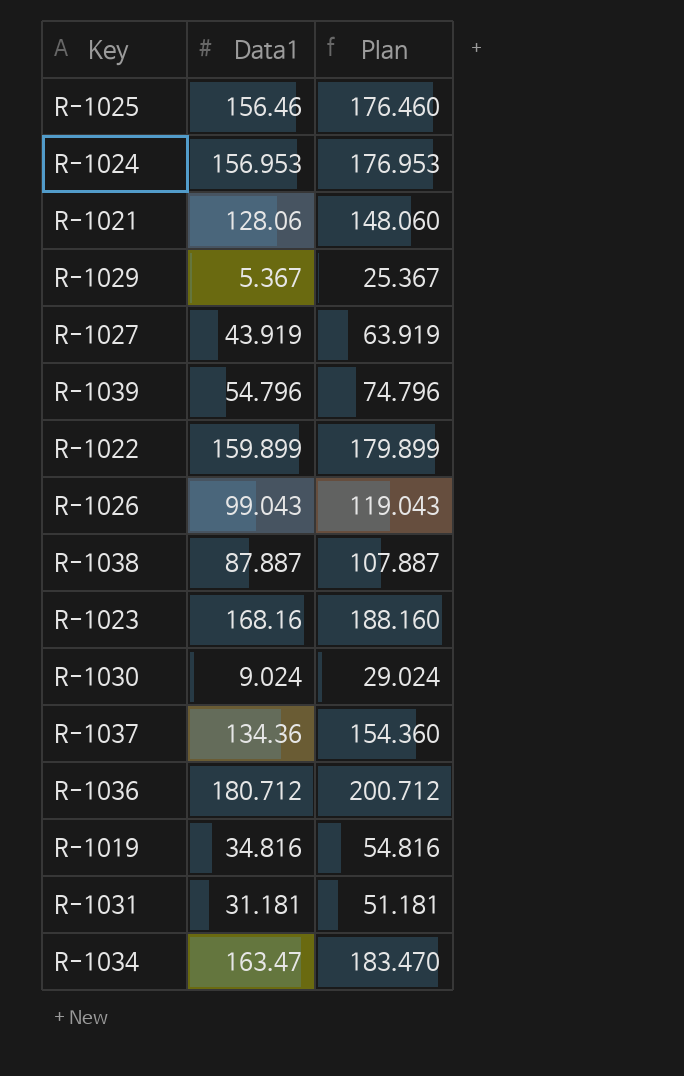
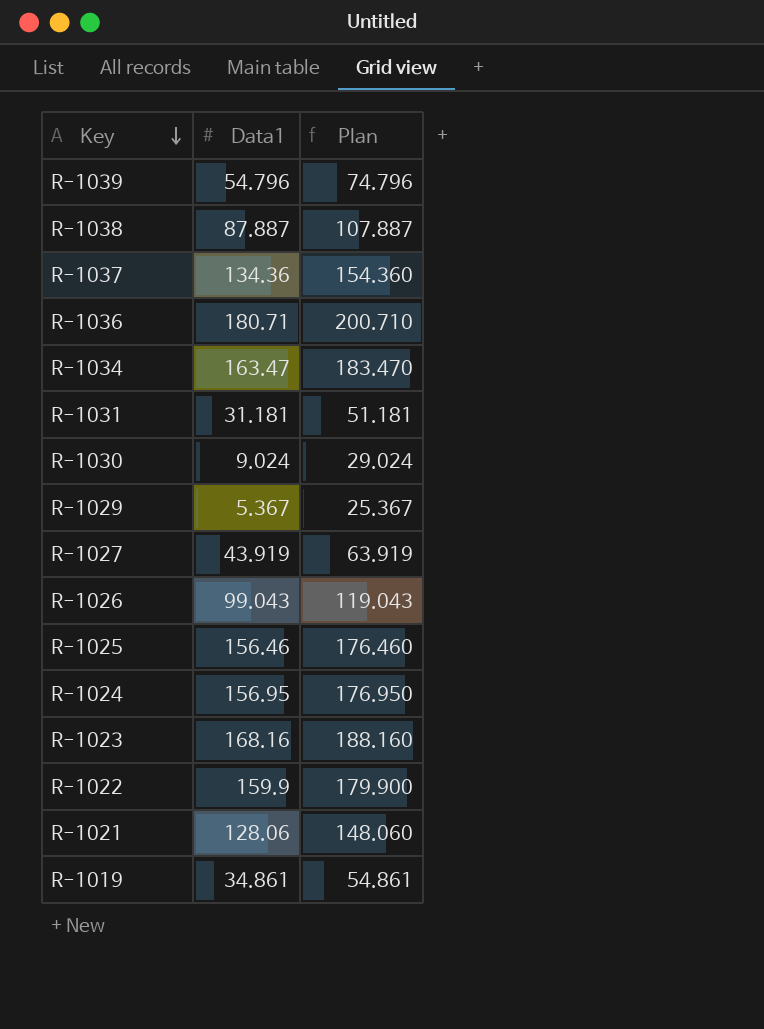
row order: none -> Key descending
R-1036 | Data1: 180.712 -> 180.71
R-1036 | Plan: 200.712 -> 200.710
R-1024 | Data1: 156.953 -> 156.95
R-1024 | Plan: 176.953 -> 176.950
R-1022 | Data1: 159.899 -> 159.9
R-1022 | Plan: 179.899 -> 179.900
R-1019 | Data1: 34.816 -> 34.861
R-1019 | Plan: 54.816 -> 54.861

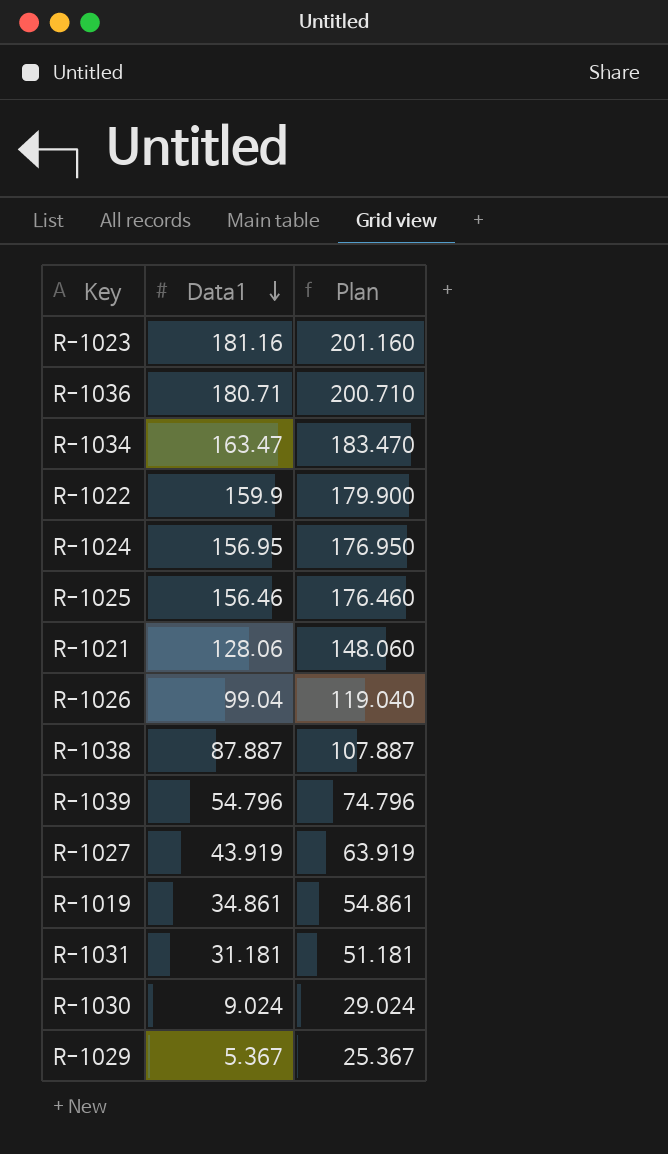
row order: Key descending -> Data1 descending
row R-1037: 134.36 | 154.360 -> none
R-1023 | Data1: 168.16 -> 181.16
R-1023 | Plan: 188.160 -> 201.160
R-1026 | Data1: 99.043 -> 99.04
R-1026 | Plan: 119.043 -> 119.040

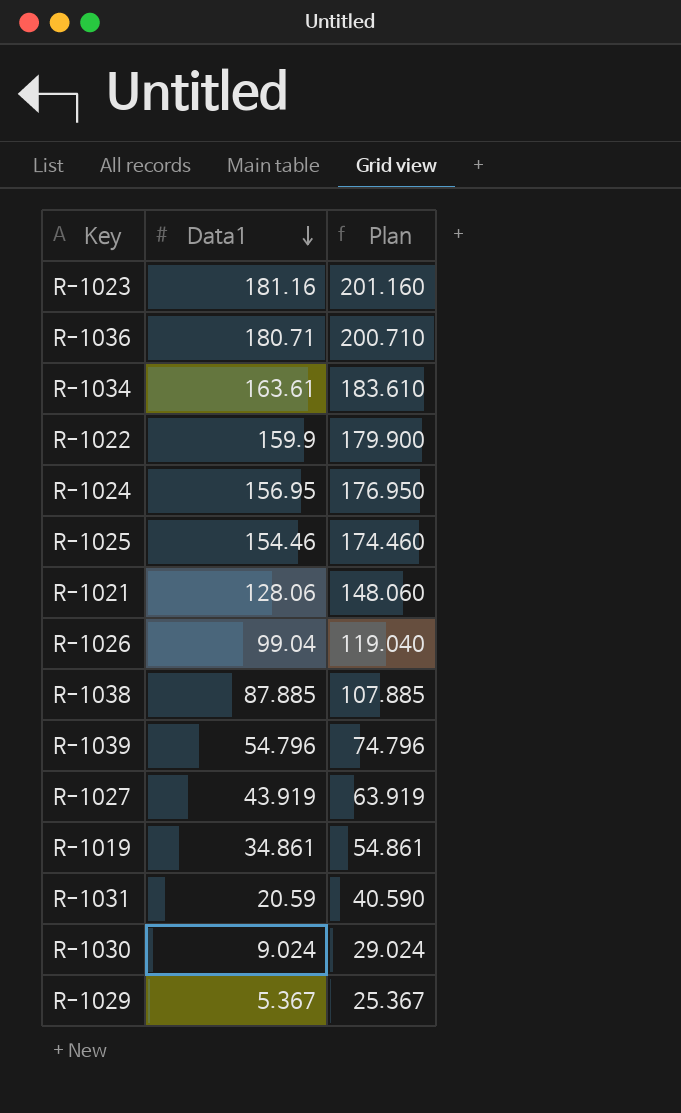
R-1034 | Data1: 163.47 -> 163.61
R-1034 | Plan: 183.470 -> 183.610
R-1025 | Data1: 156.46 -> 154.46
R-1025 | Plan: 176.460 -> 174.460
R-1038 | Data1: 87.887 -> 87.885
R-1038 | Plan: 107.887 -> 107.885
R-1031 | Data1: 31.181 -> 20.59
R-1031 | Plan: 51.181 -> 40.590

